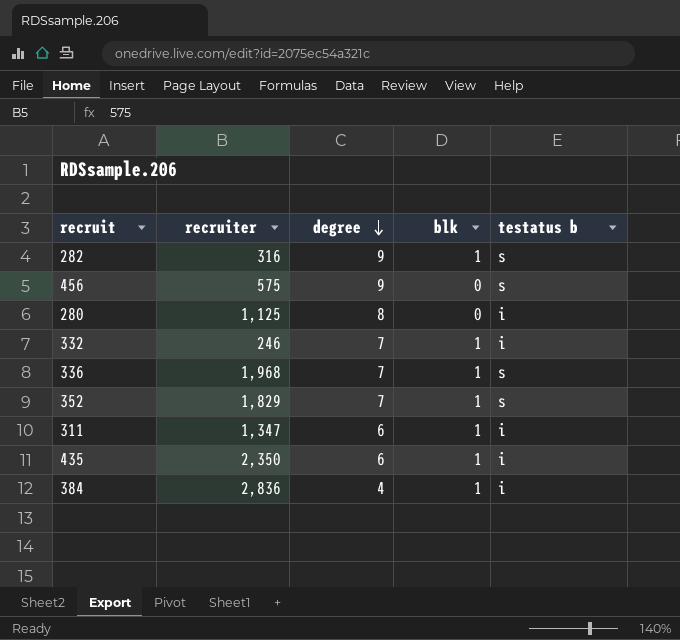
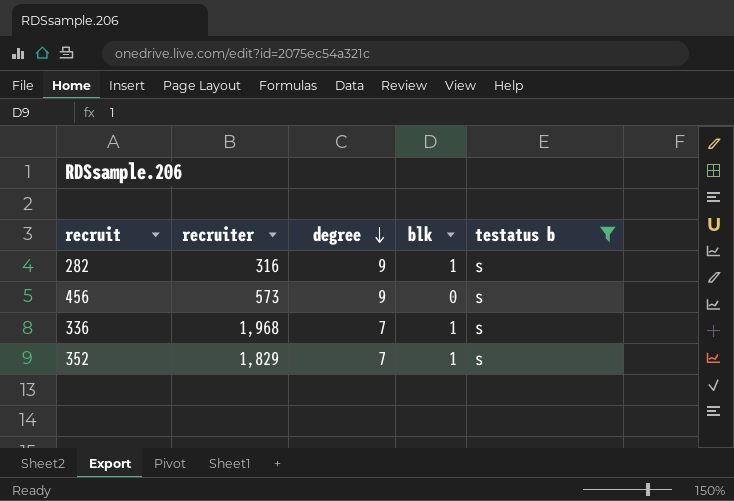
filter: none -> testatus b = s
456 | recruiter: 575 -> 573

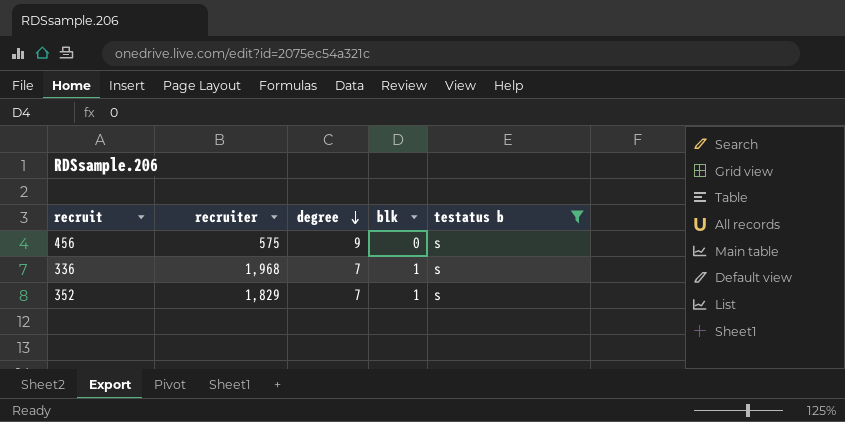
row 282: 316 | 9 | 1 | s -> none
456 | recruiter: 573 -> 575

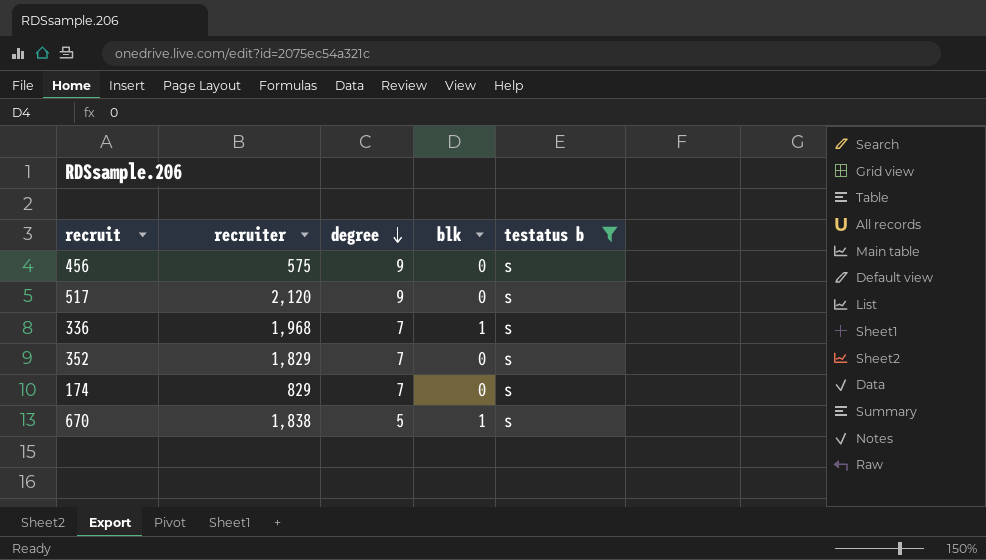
row 517: none -> 2,120 | 9 | 0 | s
352 | blk: 1 -> 0
row 174: none -> 829 | 7 | 0 | s
row 670: none -> 1,838 | 5 | 1 | s

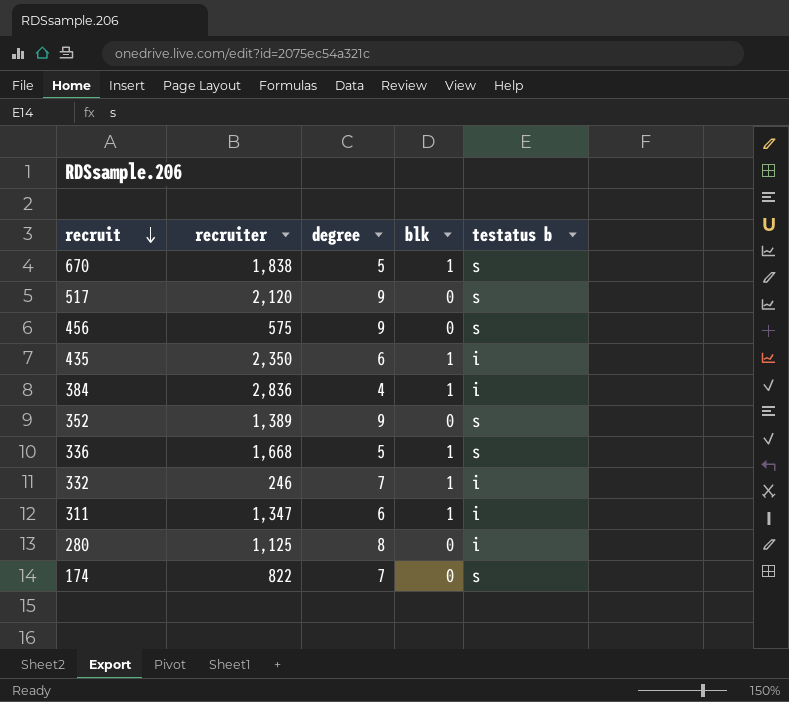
filter: testatus b = s -> none
row order: degree descending -> recruit descending
352 | recruiter: 1,829 -> 1,389
352 | degree: 7 -> 9
336 | recruiter: 1,968 -> 1,668
336 | degree: 7 -> 5
174 | recruiter: 829 -> 822

